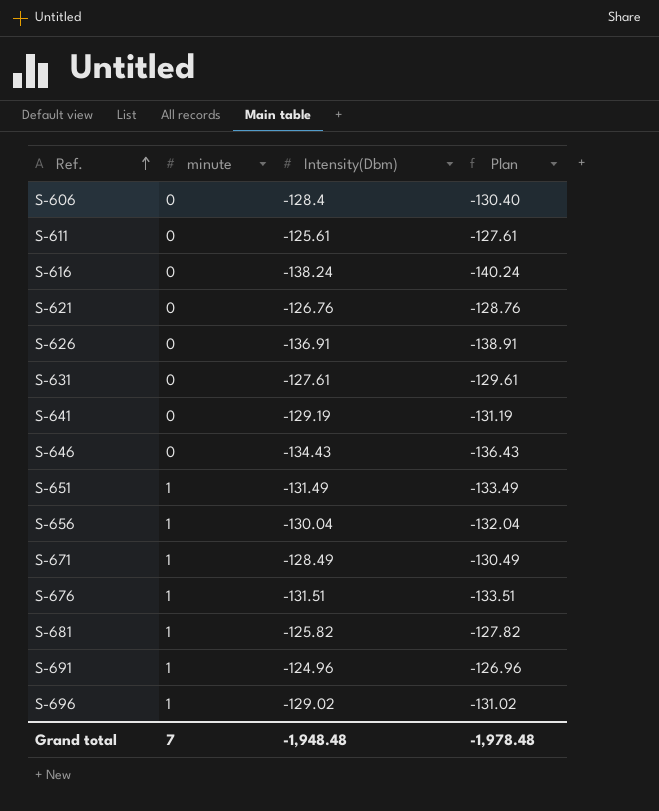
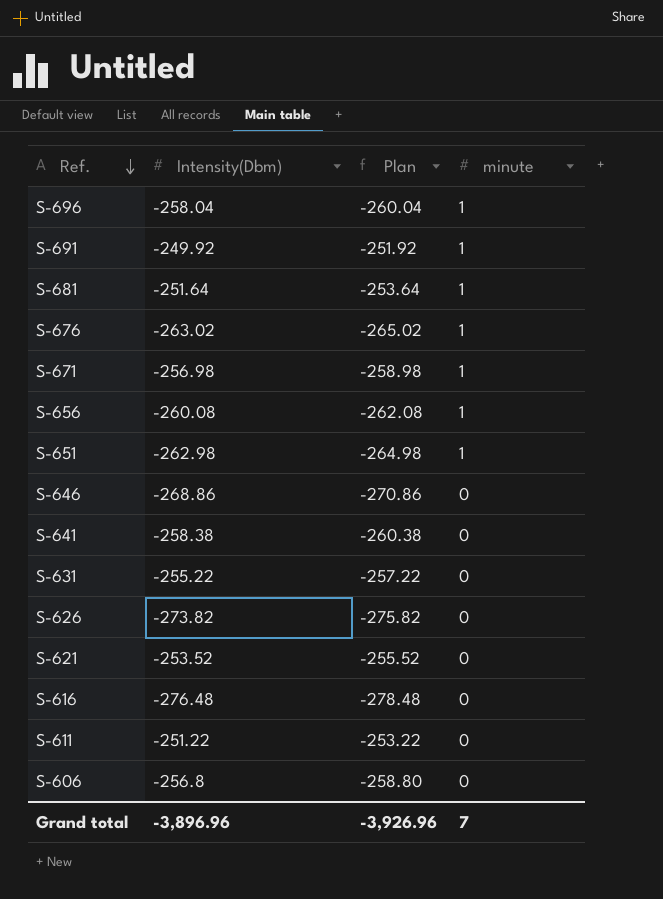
row order: Ref. ascending -> Ref. descending
column minute | position: 2 -> 4
S-696 | Intensity(Dbm): -129.02 -> -258.04
S-696 | Plan: -131.02 -> -260.04
S-691 | Intensity(Dbm): -124.96 -> -249.92
S-691 | Plan: -126.96 -> -251.92
S-681 | Intensity(Dbm): -125.82 -> -251.64
S-681 | Plan: -127.82 -> -253.64
S-676 | Intensity(Dbm): -131.51 -> -263.02
S-676 | Plan: -133.51 -> -265.02
S-671 | Intensity(Dbm): -128.49 -> -256.98
S-671 | Plan: -130.49 -> -258.98
S-656 | Intensity(Dbm): -130.04 -> -260.08
S-656 | Plan: -132.04 -> -262.08
S-651 | Intensity(Dbm): -131.49 -> -262.98
S-651 | Plan: -133.49 -> -264.98
S-646 | Intensity(Dbm): -134.43 -> -268.86
S-646 | Plan: -136.43 -> -270.86
S-641 | Intensity(Dbm): -129.19 -> -258.38
S-641 | Plan: -131.19 -> -260.38
S-631 | Intensity(Dbm): -127.61 -> -255.22
S-631 | Plan: -129.61 -> -257.22
S-626 | Intensity(Dbm): -136.91 -> -273.82
S-626 | Plan: -138.91 -> -275.82
S-621 | Intensity(Dbm): -126.76 -> -253.52
S-621 | Plan: -128.76 -> -255.52
S-616 | Intensity(Dbm): -138.24 -> -276.48
S-616 | Plan: -140.24 -> -278.48
S-611 | Intensity(Dbm): -125.61 -> -251.22
S-611 | Plan: -127.61 -> -253.22
S-606 | Intensity(Dbm): -128.4 -> -256.8
S-606 | Plan: -130.40 -> -258.80
Grand total | Intensity(Dbm): -1,948.48 -> -3,896.96
Grand total | Plan: -1,978.48 -> -3,926.96

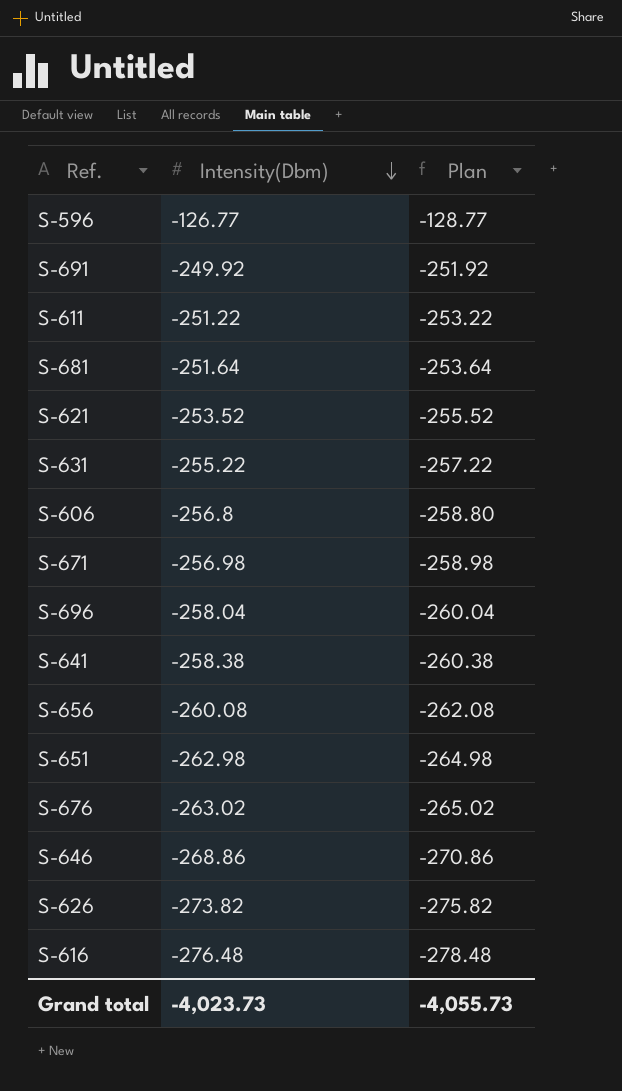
row order: Ref. descending -> Intensity(Dbm) descending
column minute | position: 4 -> none
row S-596: none -> -126.77 | -128.77
Grand total | Intensity(Dbm): -3,896.96 -> -4,023.73
Grand total | Plan: -3,926.96 -> -4,055.73

